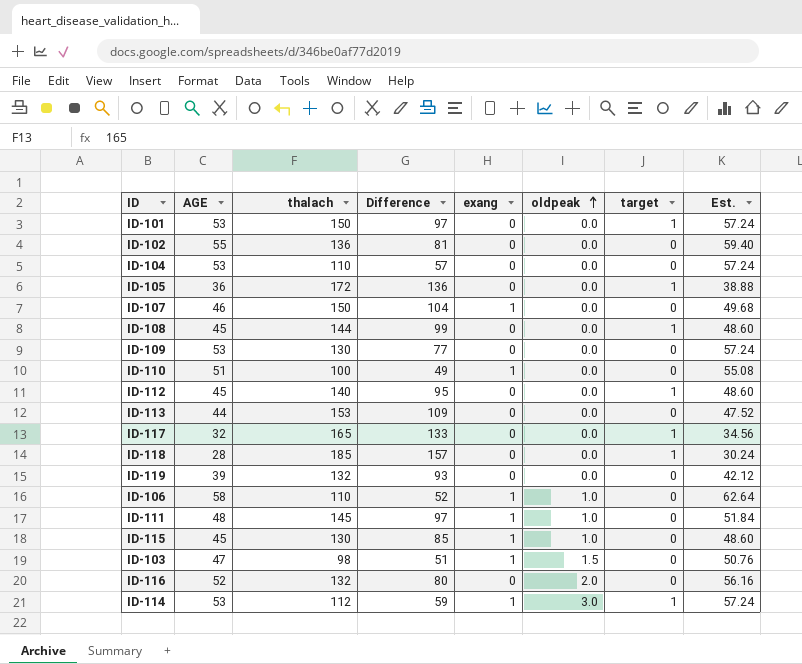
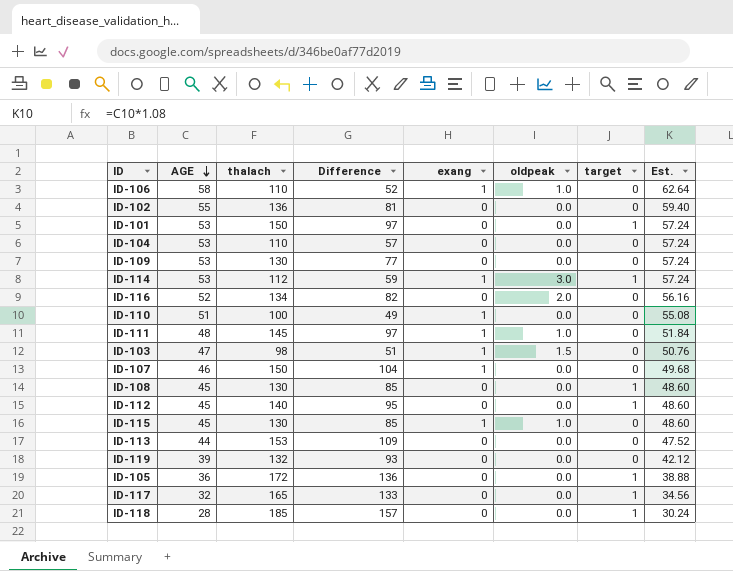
row order: oldpeak ascending -> AGE descending
ID-116 | thalach: 132 -> 134
ID-116 | Difference: 80 -> 82
ID-108 | thalach: 144 -> 130
ID-108 | Difference: 99 -> 85

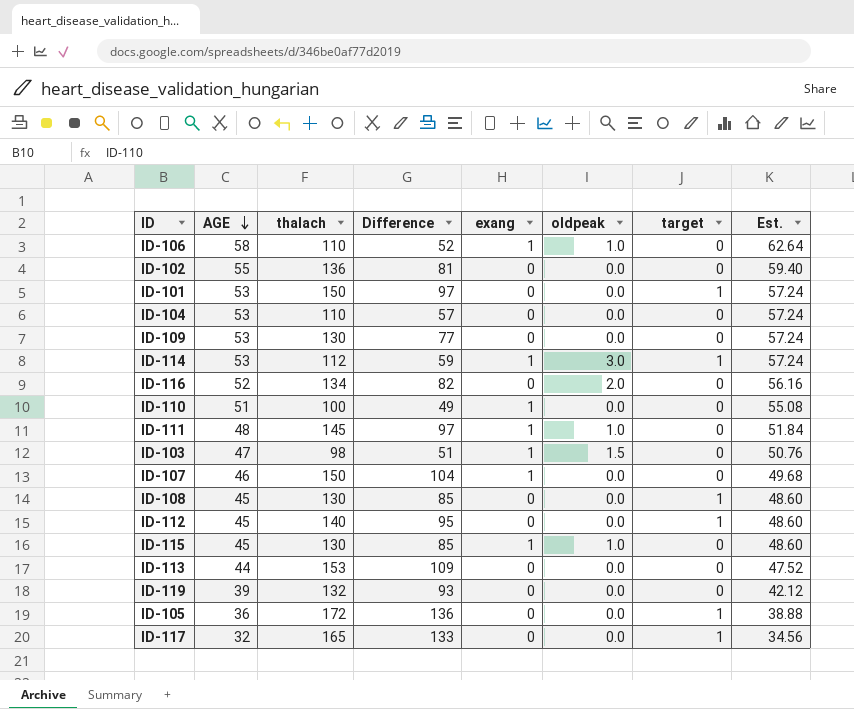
row ID-118: 28 | 185 | 157 | 0 | 0.0 | 1 | 30.24 -> none

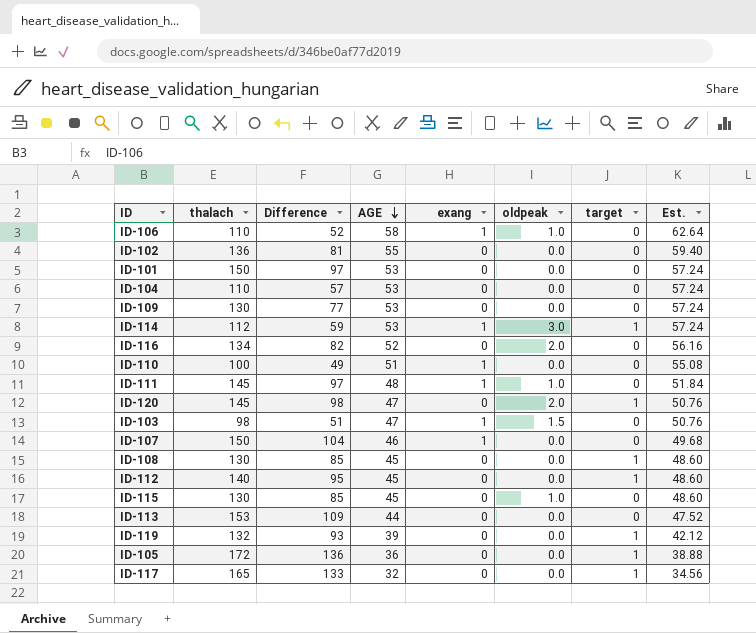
column AGE | position: 2 -> 4
ID-101 | target: 1 -> 0
row ID-120: none -> 145 | 98 | 47 | 0 | 2.0 | 1 | 50.76
ID-115 | exang: 1 -> 0
ID-119 | target: 0 -> 1

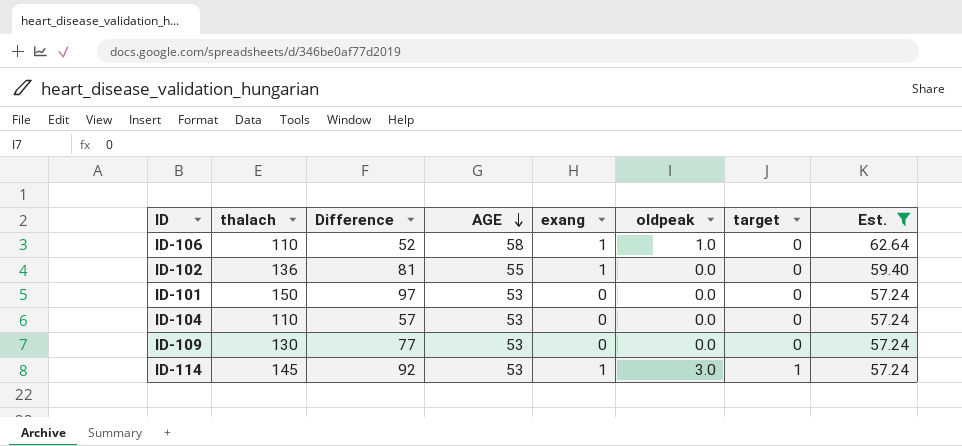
filter: none -> Est. >= 57.24
ID-102 | exang: 0 -> 1
ID-114 | thalach: 112 -> 145
ID-114 | Difference: 59 -> 92

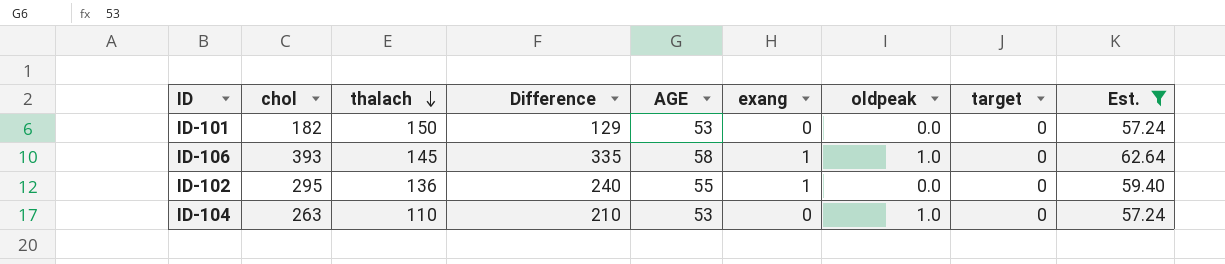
row order: AGE descending -> thalach descending
column chol | position: none -> 2
column Difference | formula: [thalach] - [AGE] -> [chol] - [AGE]
row ID-109: 130 | 77 | 53 | 0 | 0.0 | 0 | 57.24 -> none
row ID-114: 145 | 92 | 53 | 1 | 3.0 | 1 | 57.24 -> none
ID-106 | thalach: 110 -> 145
ID-104 | oldpeak: 0.0 -> 1.0

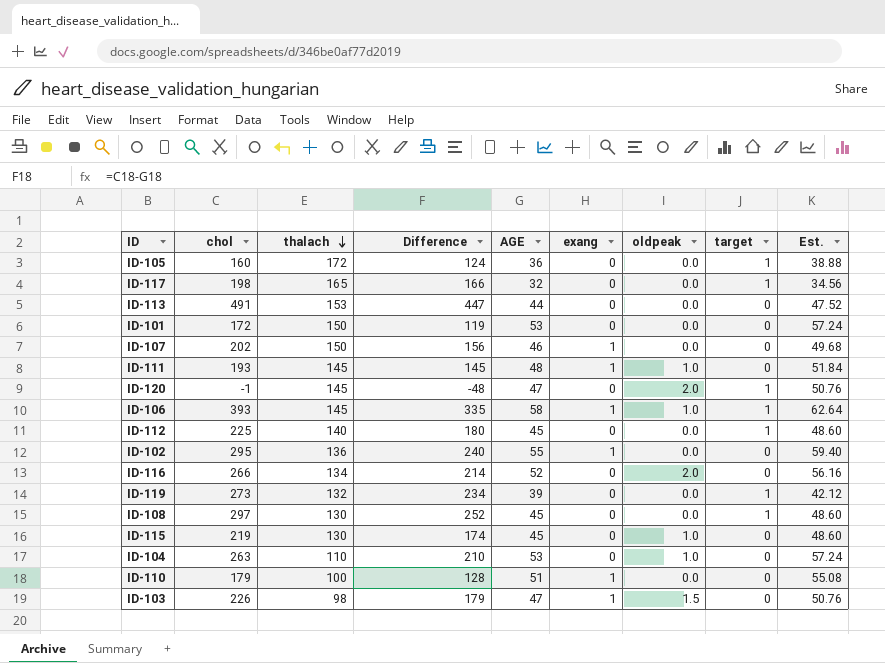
filter: Est. >= 57.24 -> none
ID-101 | chol: 182 -> 172
ID-101 | Difference: 129 -> 119
ID-106 | target: 0 -> 1

